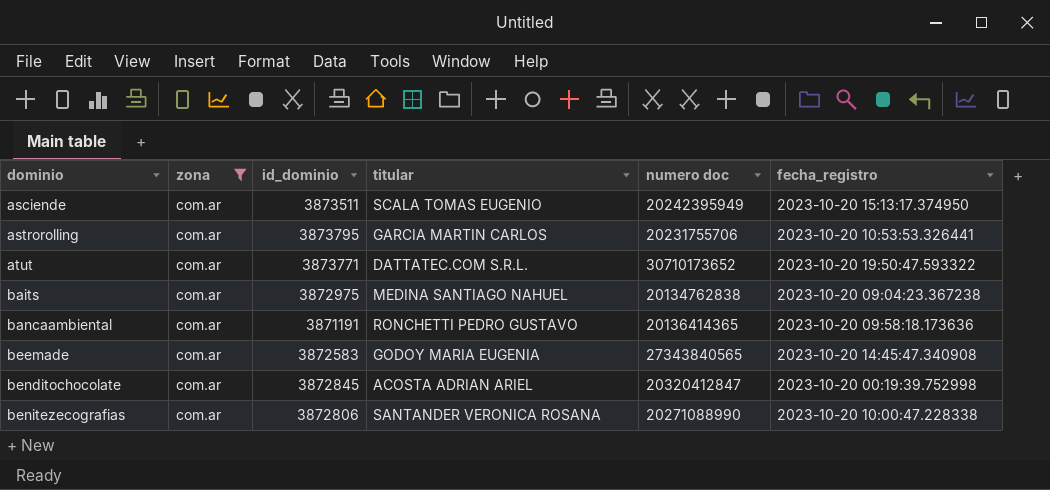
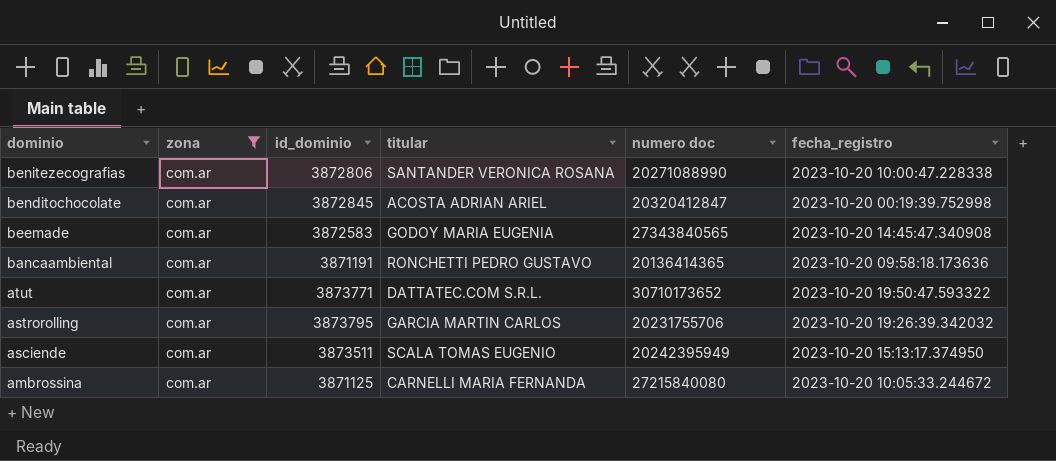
row order: dominio ascending -> dominio descending
row baits: com.ar | 3872975 | MEDINA SANTIAGO NAHUEL | 20134762838 | 2023-10-20 09:04:23.367238 -> none
astrorolling | fecha_registro: 2023-10-20 10:53:53.326441 -> 2023-10-20 19:26:39.342032
row ambrossina: none -> com.ar | 3871125 | CARNELLI MARIA FERNANDA | 27215840080 | 2023-10-20 10:05:33.244672

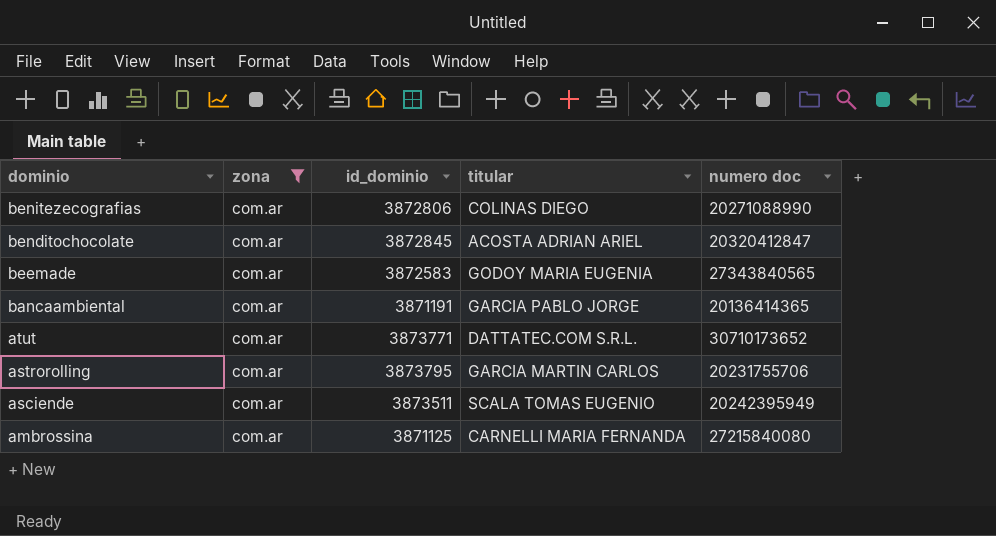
column fecha_registro | position: 6 -> none
benitezecografias | titular: SANTANDER VERONICA ROSANA -> COLINAS DIEGO
bancaambiental | titular: RONCHETTI PEDRO GUSTAVO -> GARCIA PABLO JORGE

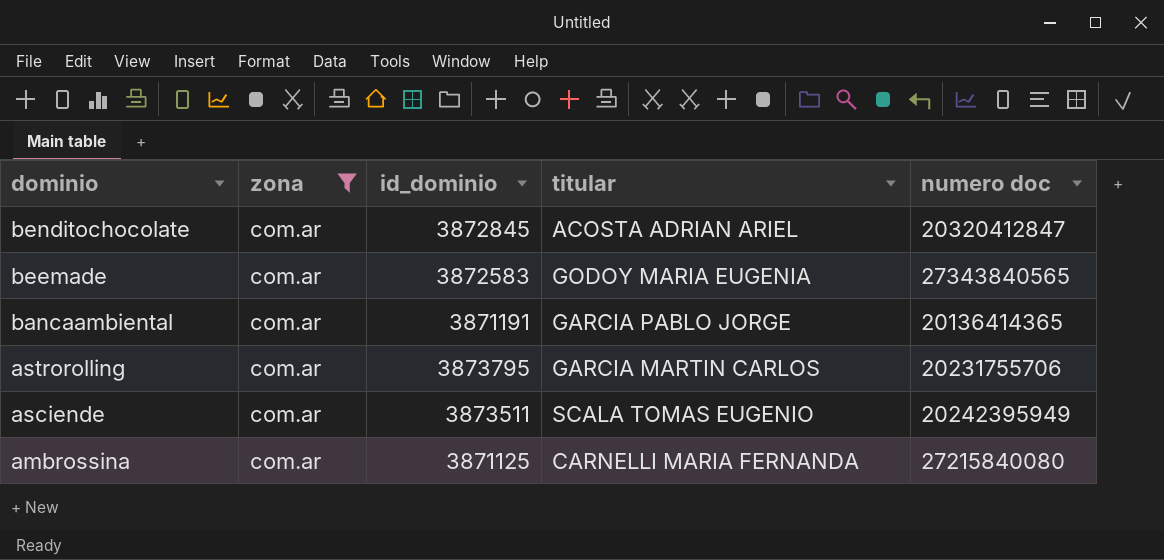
row benitezecografias: com.ar | 3872806 | COLINAS DIEGO | 20271088990 -> none
row atut: com.ar | 3873771 | DATTATEC.COM S.R.L. | 30710173652 -> none

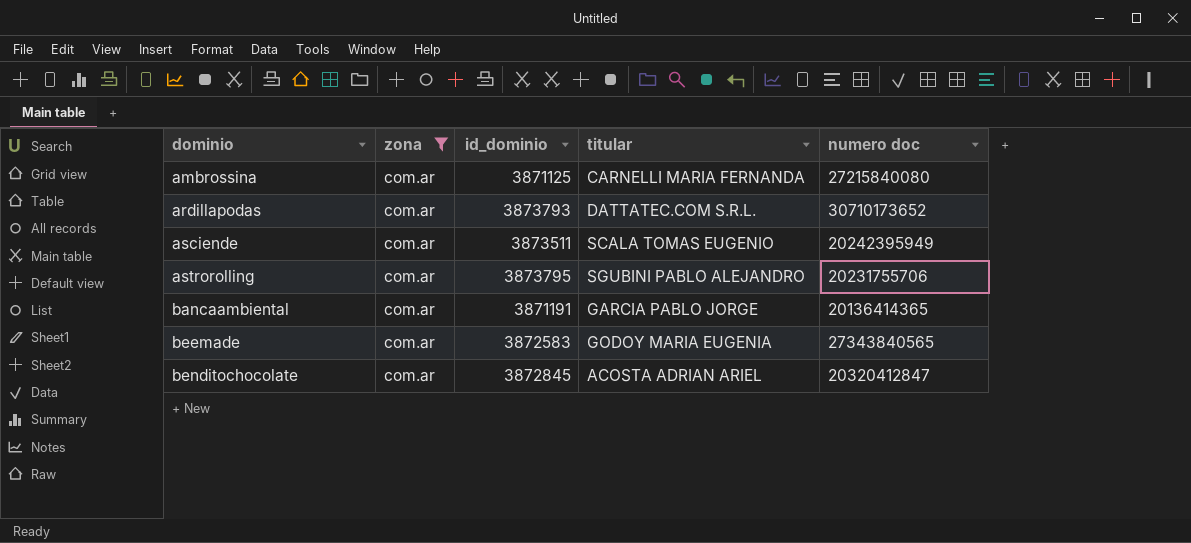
row order: dominio descending -> dominio ascending
row ardillapodas: none -> com.ar | 3873793 | DATTATEC.COM S.R.L. | 30710173652
astrorolling | titular: GARCIA MARTIN CARLOS -> SGUBINI PABLO ALEJANDRO

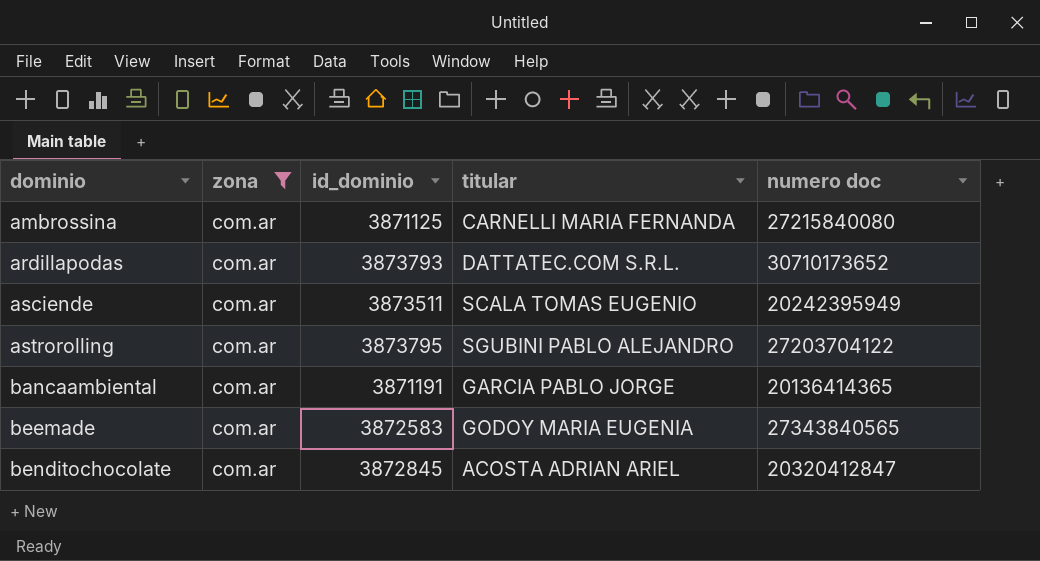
astrorolling | numero doc: 20231755706 -> 27203704122

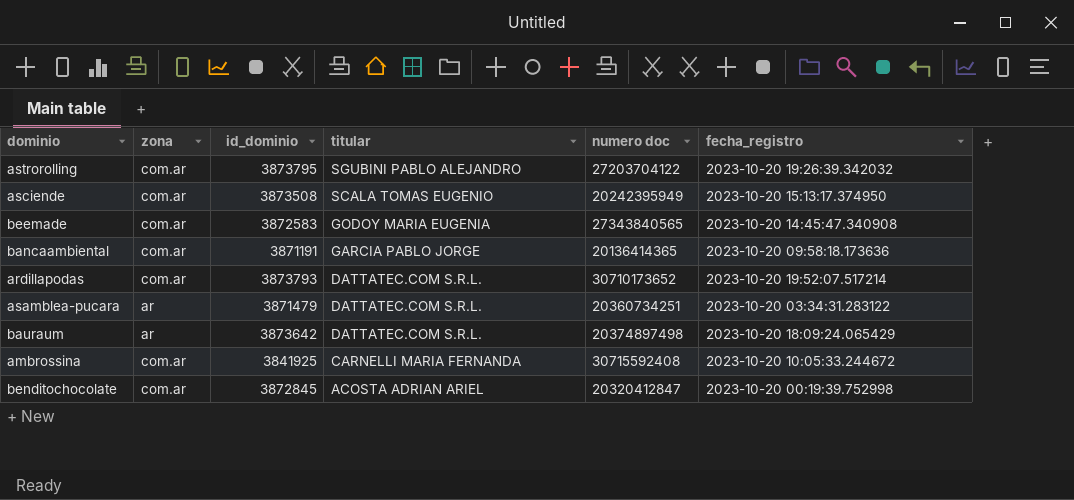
filter: zona = com.ar -> none
row order: dominio ascending -> titular descending
column fecha_registro | position: none -> 6
asciende | id_dominio: 3873511 -> 3873508
ambrossina | id_dominio: 3871125 -> 3841925
ambrossina | numero doc: 27215840080 -> 30715592408

